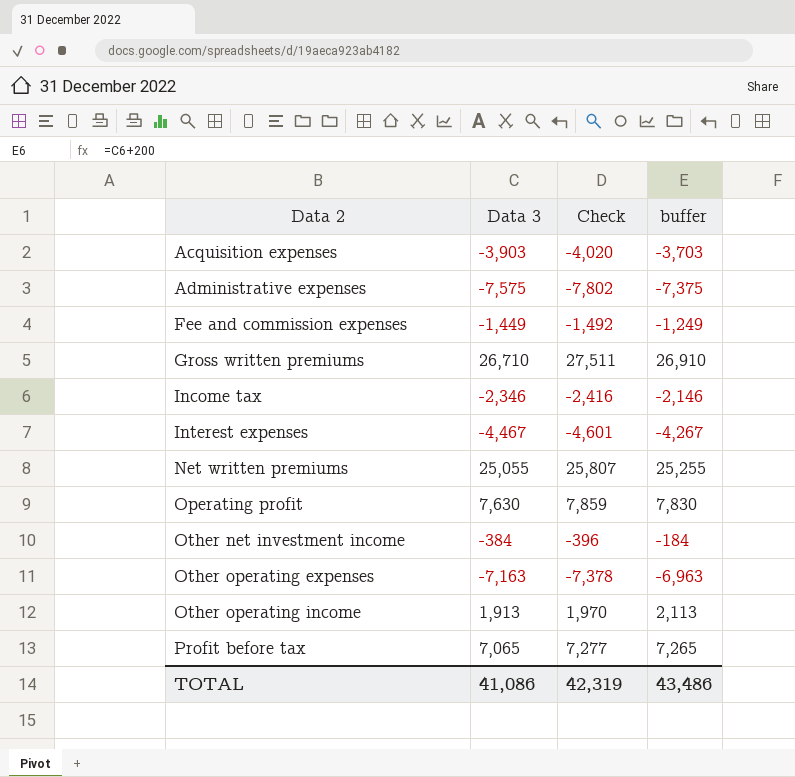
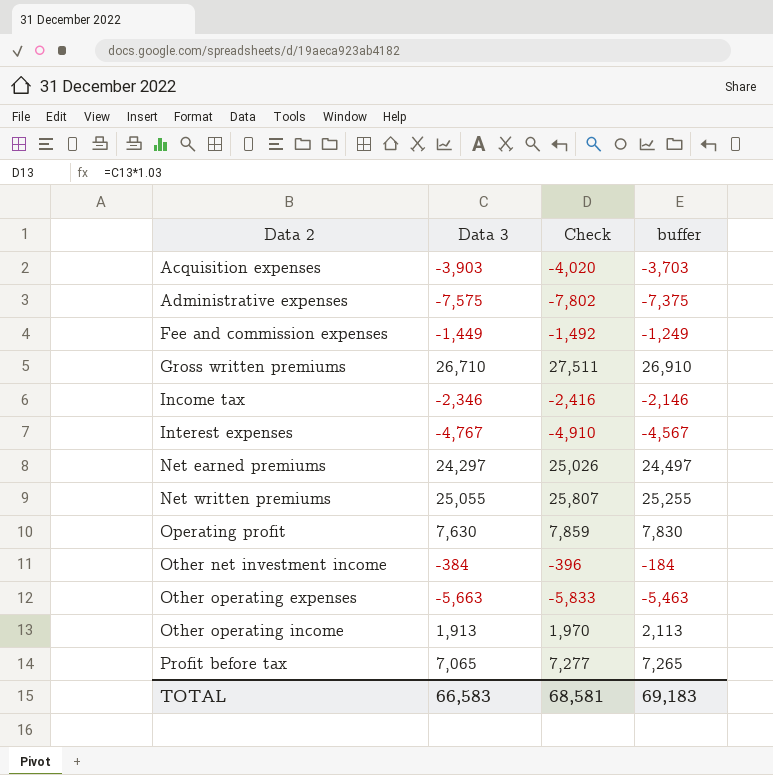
Interest expenses | Data 3: -4,467 -> -4,767
Interest expenses | Check: -4,601 -> -4,910
Interest expenses | buffer: -4,267 -> -4,567
row Net earned premiums: none -> 24,297 | 25,026 | 24,497
Other operating expenses | Data 3: -7,163 -> -5,663
Other operating expenses | Check: -7,378 -> -5,833
Other operating expenses | buffer: -6,963 -> -5,463
TOTAL | Data 3: 41,086 -> 66,583
TOTAL | Check: 42,319 -> 68,581
TOTAL | buffer: 43,486 -> 69,183

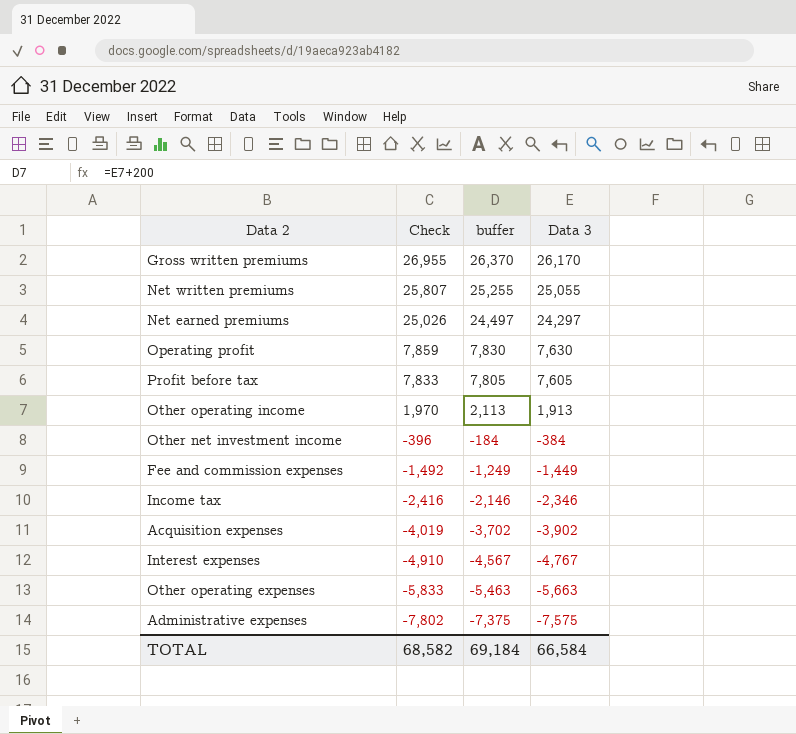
row order: Data 2 ascending -> Check descending
column Data 3 | position: 2 -> 4
Gross written premiums | Check: 27,511 -> 26,955
Gross written premiums | buffer: 26,910 -> 26,370
Gross written premiums | Data 3: 26,710 -> 26,170
Profit before tax | Check: 7,277 -> 7,833
Profit before tax | buffer: 7,265 -> 7,805
Profit before tax | Data 3: 7,065 -> 7,605
Acquisition expenses | Check: -4,020 -> -4,019
Acquisition expenses | buffer: -3,703 -> -3,702
Acquisition expenses | Data 3: -3,903 -> -3,902
TOTAL | Check: 68,581 -> 68,582
TOTAL | buffer: 69,183 -> 69,184
TOTAL | Data 3: 66,583 -> 66,584

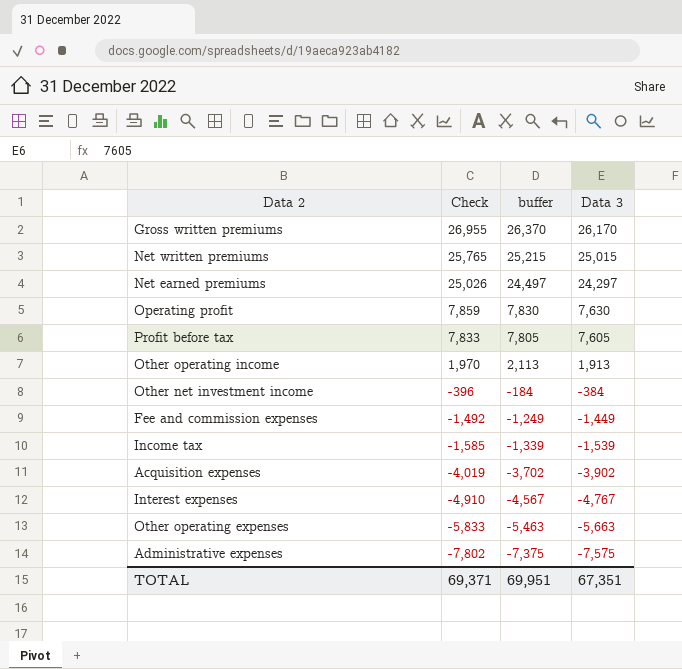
Net written premiums | Check: 25,807 -> 25,765
Net written premiums | buffer: 25,255 -> 25,215
Net written premiums | Data 3: 25,055 -> 25,015
Income tax | Check: -2,416 -> -1,585
Income tax | buffer: -2,146 -> -1,339
Income tax | Data 3: -2,346 -> -1,539
TOTAL | Check: 68,582 -> 69,371
TOTAL | buffer: 69,184 -> 69,951
TOTAL | Data 3: 66,584 -> 67,351

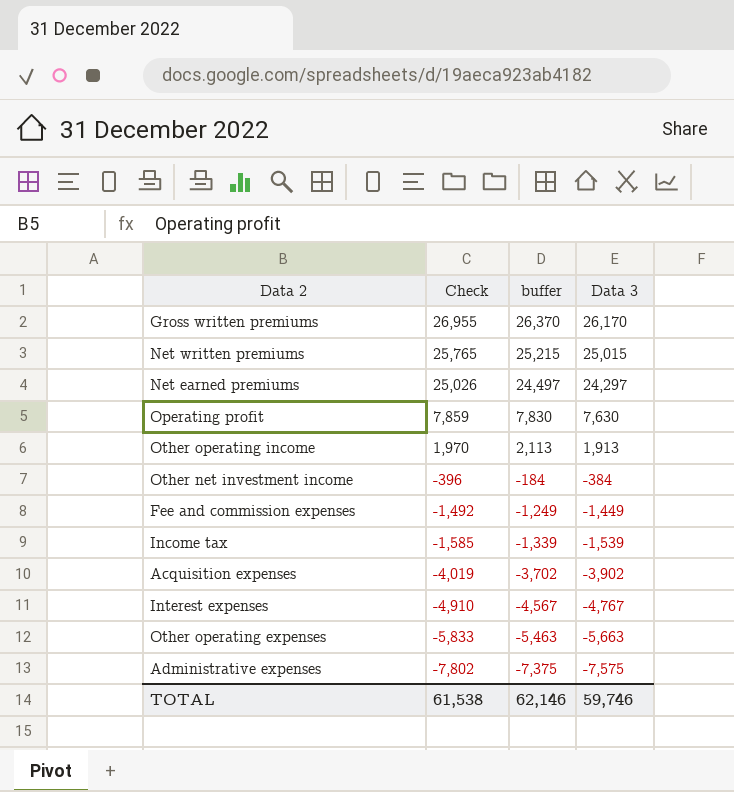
row Profit before tax: 7,833 | 7,805 | 7,605 -> none
TOTAL | Check: 69,371 -> 61,538
TOTAL | buffer: 69,951 -> 62,146
TOTAL | Data 3: 67,351 -> 59,746

